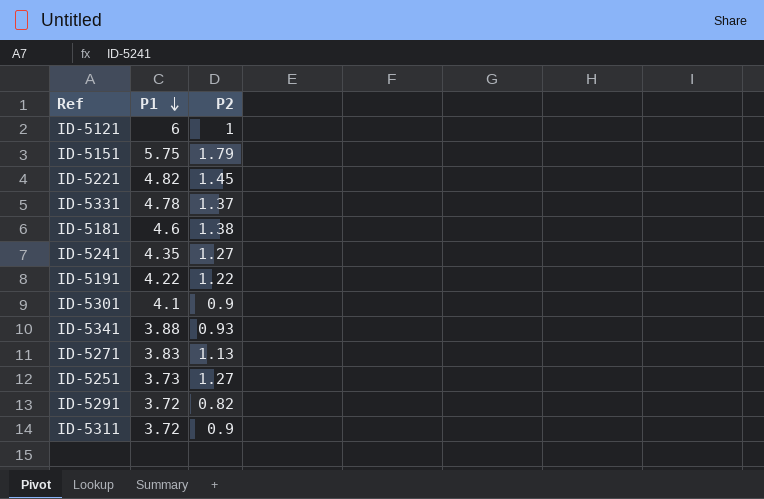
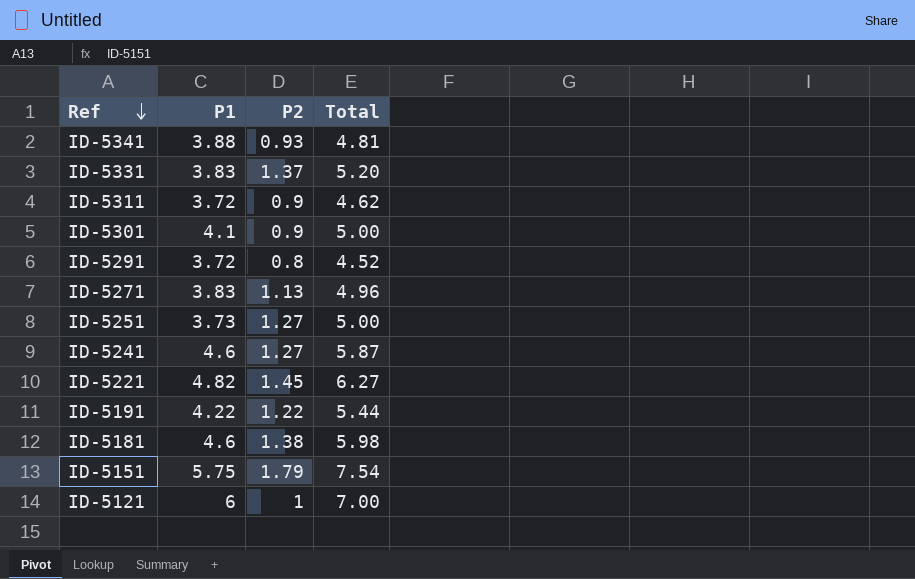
row order: P1 descending -> Ref descending
column Total | formula: none -> [P1] + [P2]
ID-5331 | P1: 4.78 -> 3.83
ID-5291 | P2: 0.82 -> 0.8
ID-5241 | P1: 4.35 -> 4.6

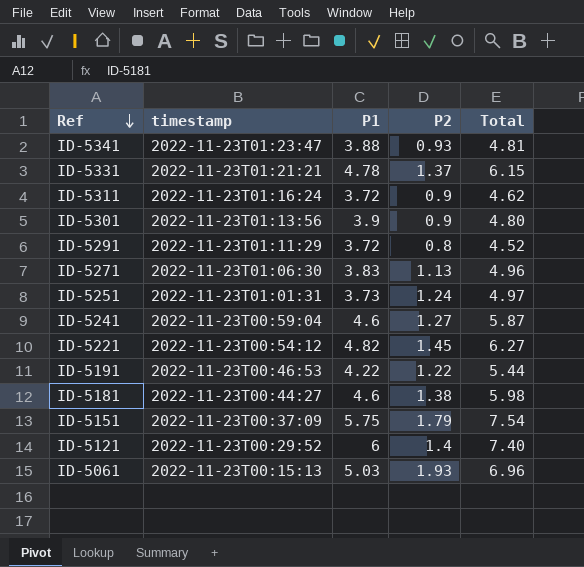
column timestamp | position: none -> 2
ID-5331 | P1: 3.83 -> 4.78
ID-5331 | Total: 5.20 -> 6.15
ID-5301 | P1: 4.1 -> 3.9
ID-5301 | Total: 5.00 -> 4.80
ID-5251 | P2: 1.27 -> 1.24
ID-5251 | Total: 5.00 -> 4.97
ID-5121 | P2: 1 -> 1.4
ID-5121 | Total: 7.00 -> 7.40
row ID-5061: none -> 2022-11-23T00:15:13 | 5.03 | 1.93 | 6.96

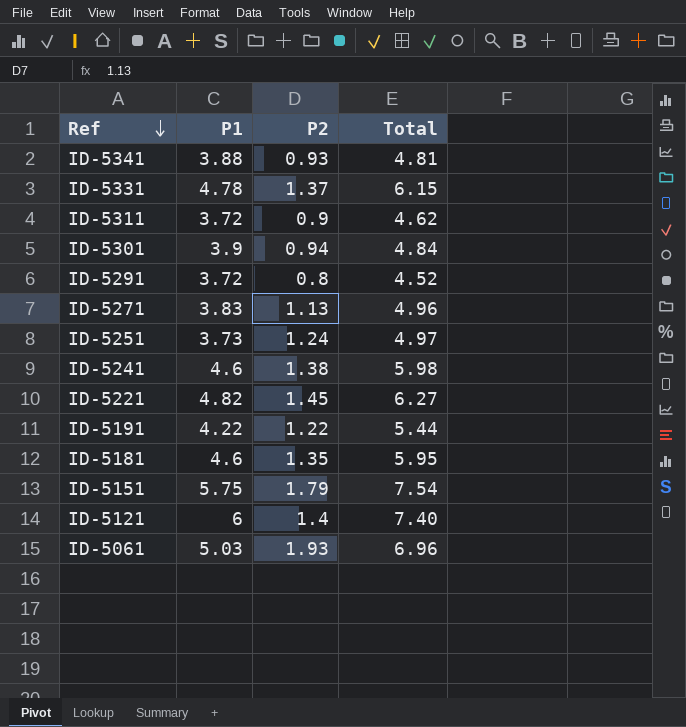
column timestamp | position: 2 -> none
ID-5301 | P2: 0.9 -> 0.94
ID-5301 | Total: 4.80 -> 4.84
ID-5241 | P2: 1.27 -> 1.38
ID-5241 | Total: 5.87 -> 5.98
ID-5181 | P2: 1.38 -> 1.35
ID-5181 | Total: 5.98 -> 5.95

